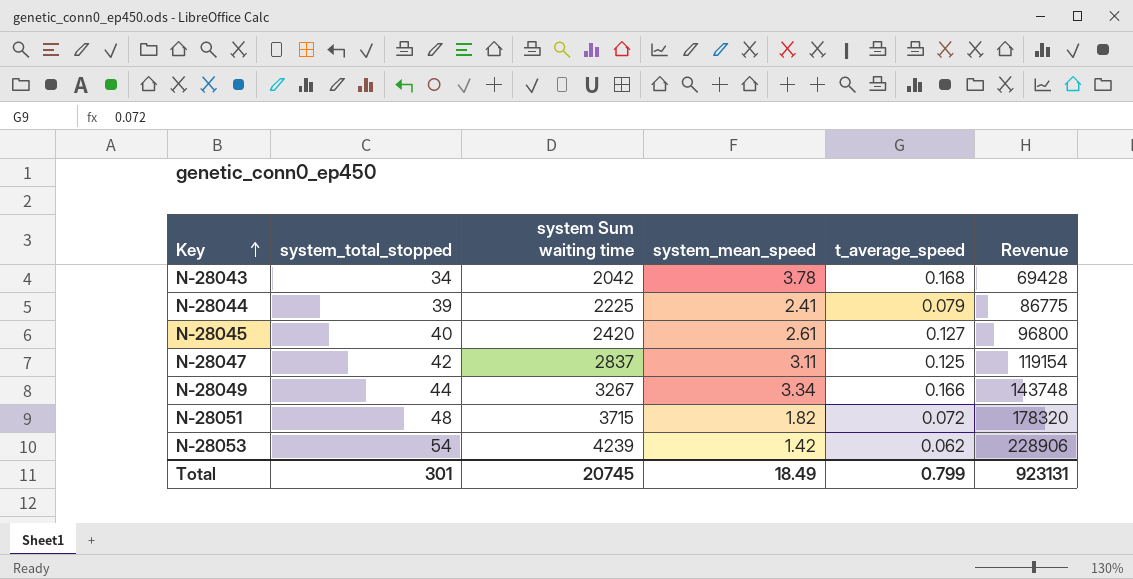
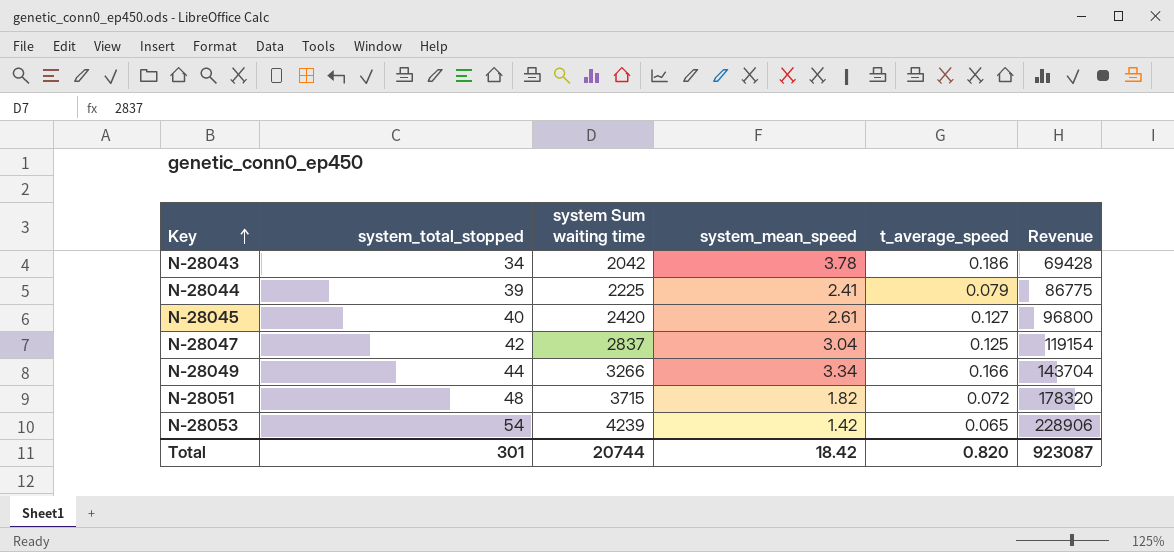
N-28043 | t_average_speed: 0.168 -> 0.186
N-28047 | system_mean_speed: 3.11 -> 3.04
N-28049 | system Sum waiting time: 3267 -> 3266
N-28049 | Revenue: 143748 -> 143704
N-28053 | t_average_speed: 0.062 -> 0.065
Total | system Sum waiting time: 20745 -> 20744
Total | system_mean_speed: 18.49 -> 18.42
Total | t_average_speed: 0.799 -> 0.820
Total | Revenue: 923131 -> 923087

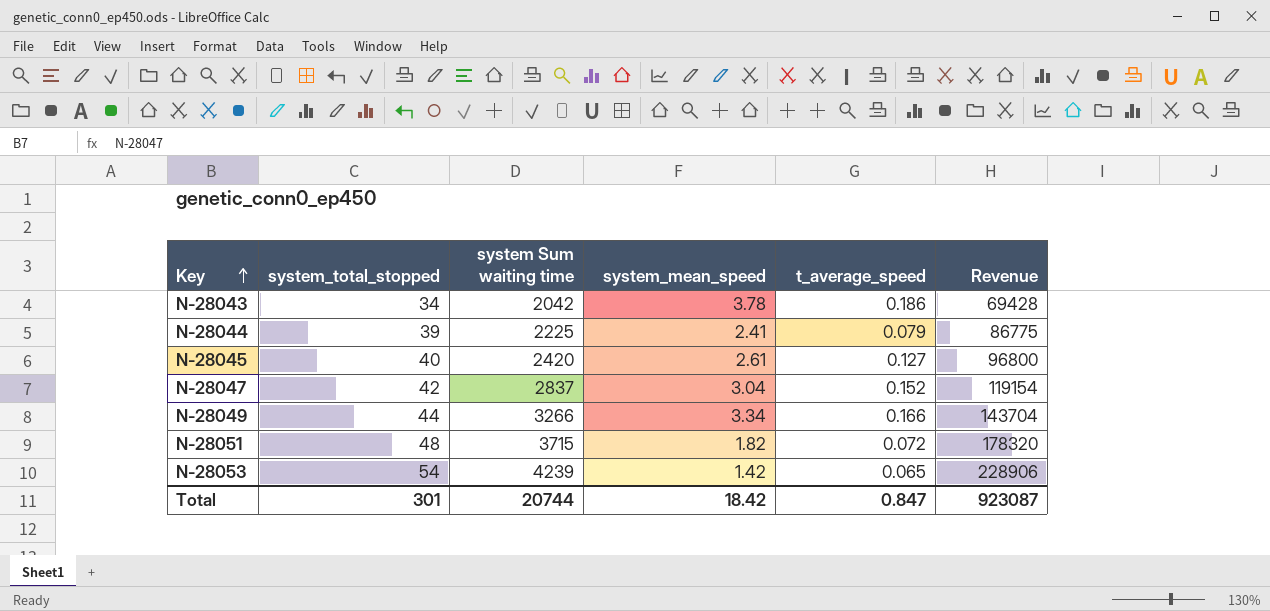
N-28047 | t_average_speed: 0.125 -> 0.152
Total | t_average_speed: 0.820 -> 0.847

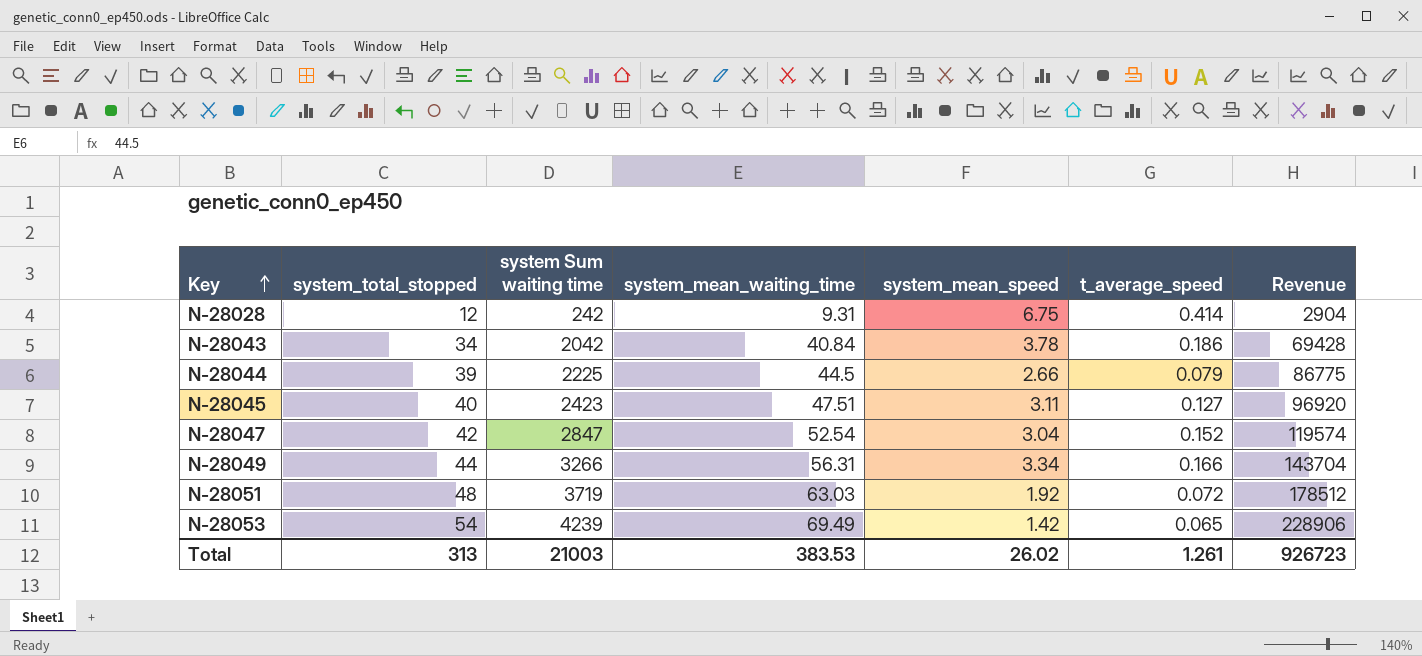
column system_mean_waiting_time | position: none -> 4
row N-28028: none -> 12 | 242 | 9.31 | 6.75 | 0.414 | 2904
N-28044 | system_mean_speed: 2.41 -> 2.66
N-28045 | system Sum waiting time: 2420 -> 2423
N-28045 | system_mean_speed: 2.61 -> 3.11
N-28045 | Revenue: 96800 -> 96920
N-28047 | system Sum waiting time: 2837 -> 2847
N-28047 | Revenue: 119154 -> 119574
N-28051 | system Sum waiting time: 3715 -> 3719
N-28051 | system_mean_speed: 1.82 -> 1.92
N-28051 | Revenue: 178320 -> 178512
Total | system_total_stopped: 301 -> 313
Total | system Sum waiting time: 20744 -> 21003
Total | system_mean_speed: 18.42 -> 26.02
Total | t_average_speed: 0.847 -> 1.261
Total | Revenue: 923087 -> 926723

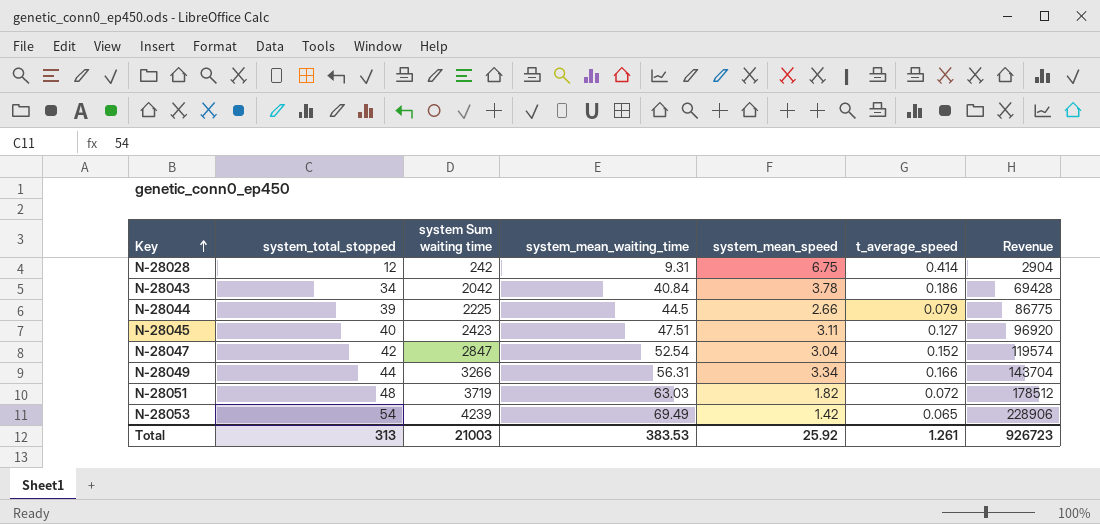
N-28051 | system_mean_speed: 1.92 -> 1.82
Total | system_mean_speed: 26.02 -> 25.92

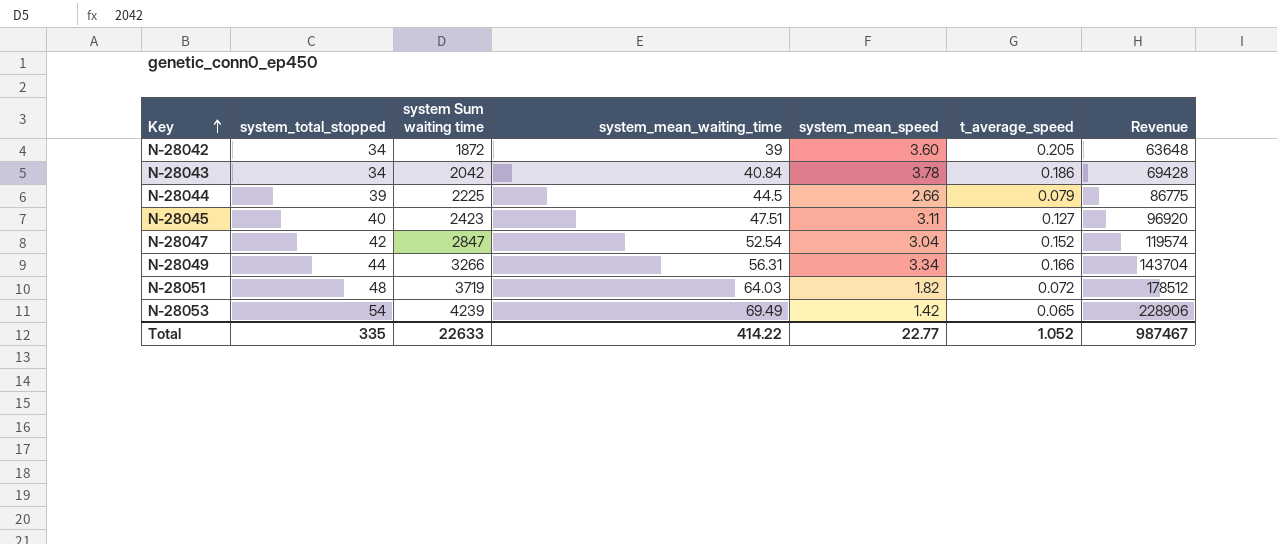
row N-28028: 12 | 242 | 9.31 | 6.75 | 0.414 | 2904 -> none
row N-28042: none -> 34 | 1872 | 39 | 3.60 | 0.205 | 63648
N-28051 | system_mean_waiting_time: 63.03 -> 64.03
Total | system_total_stopped: 313 -> 335
Total | system Sum waiting time: 21003 -> 22633
Total | system_mean_waiting_time: 383.53 -> 414.22
Total | system_mean_speed: 25.92 -> 22.77
Total | t_average_speed: 1.261 -> 1.052
Total | Revenue: 926723 -> 987467

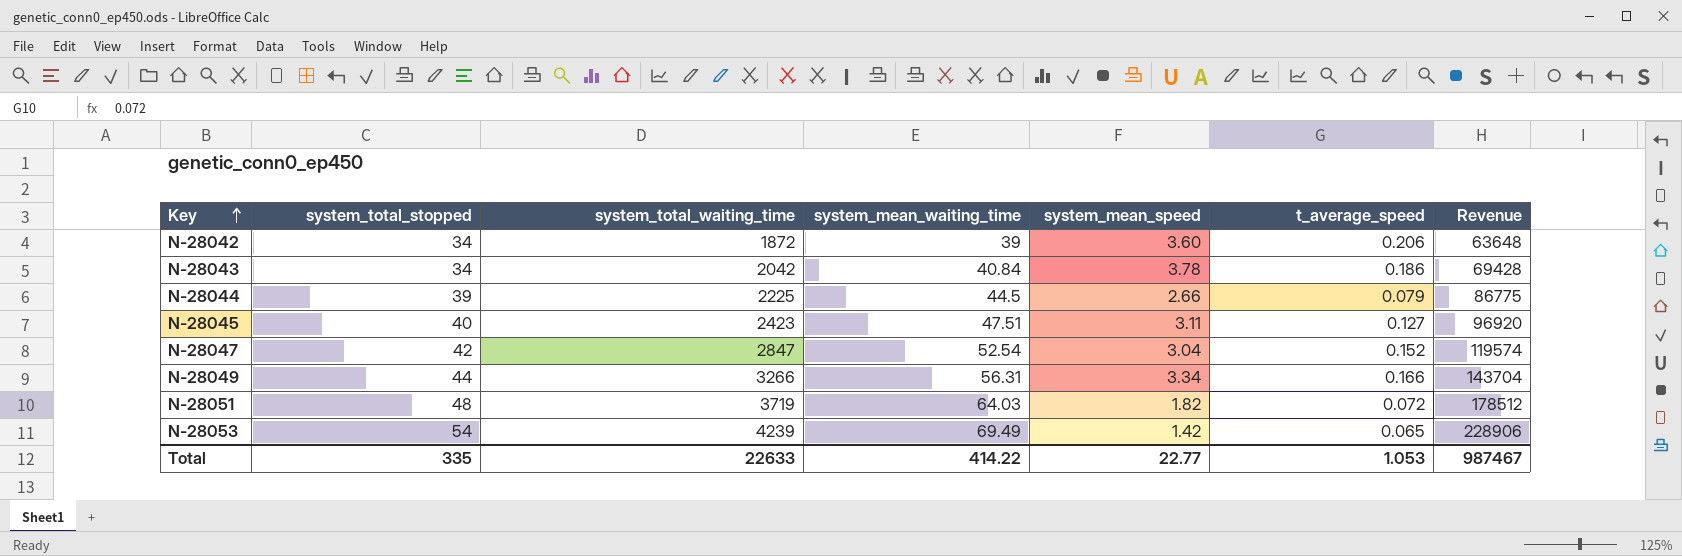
column name: system Sum waiting time -> system_total_waiting_time
N-28042 | t_average_speed: 0.205 -> 0.206
Total | t_average_speed: 1.052 -> 1.053

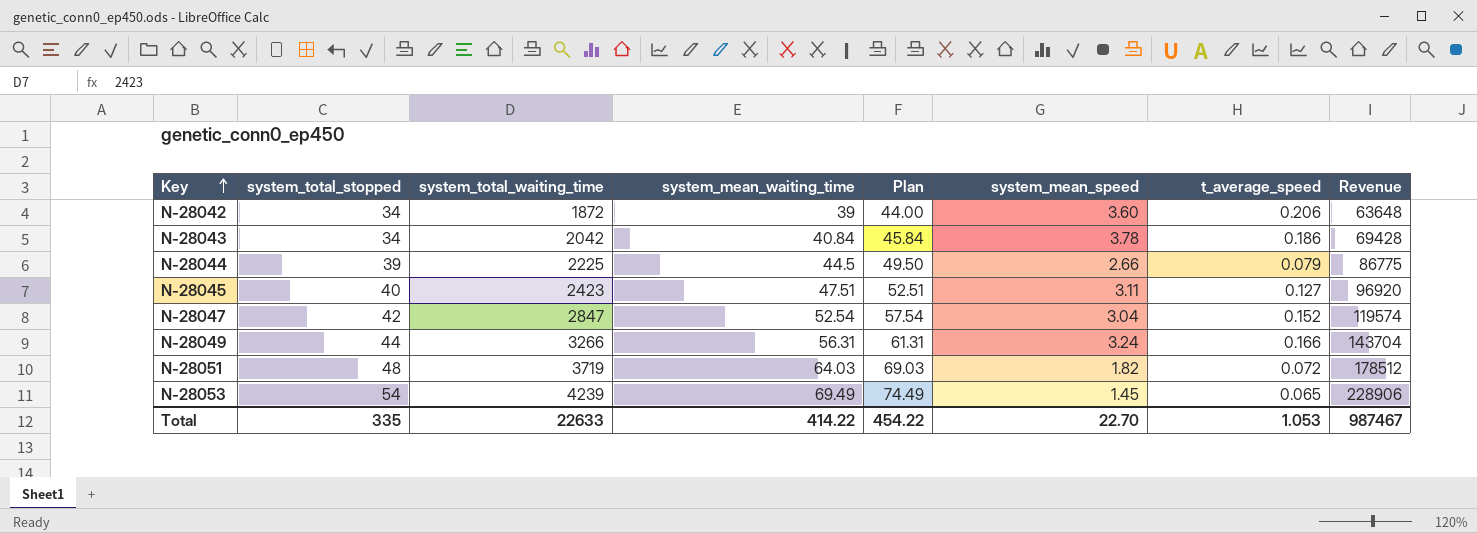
column Plan | formula: none -> [system_mean_waiting_time] + 5
N-28049 | system_mean_speed: 3.34 -> 3.24
N-28053 | system_mean_speed: 1.42 -> 1.45
Total | system_mean_speed: 22.77 -> 22.70

